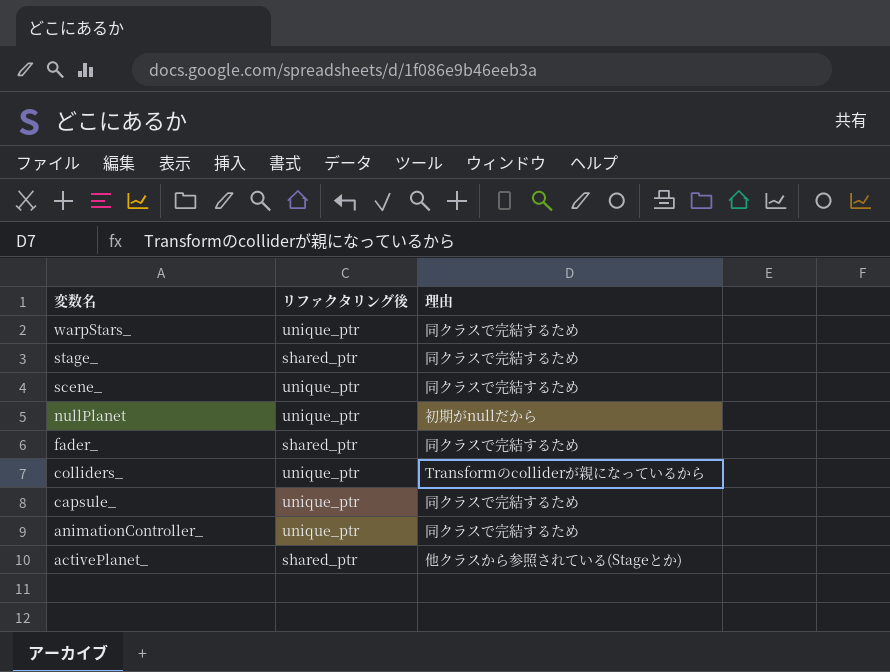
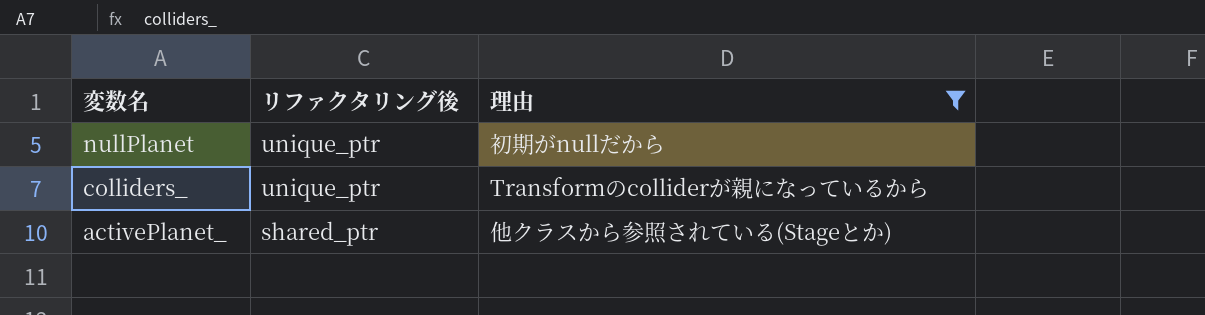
filter: none -> 理由 != 同クラスで完結するため

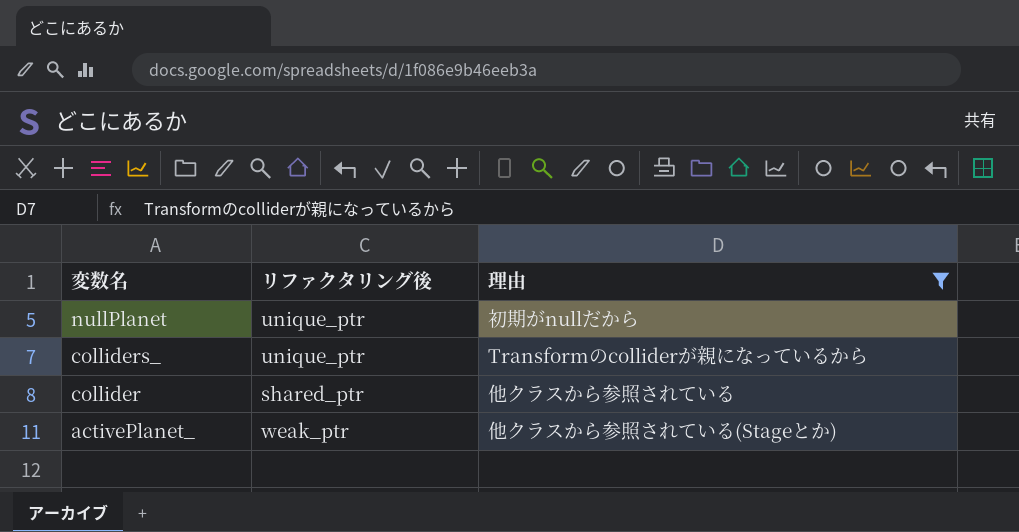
row collider: none -> shared_ptr | 他クラスから参照されている
activePlanet_ | リファクタリング後: shared_ptr -> weak_ptr

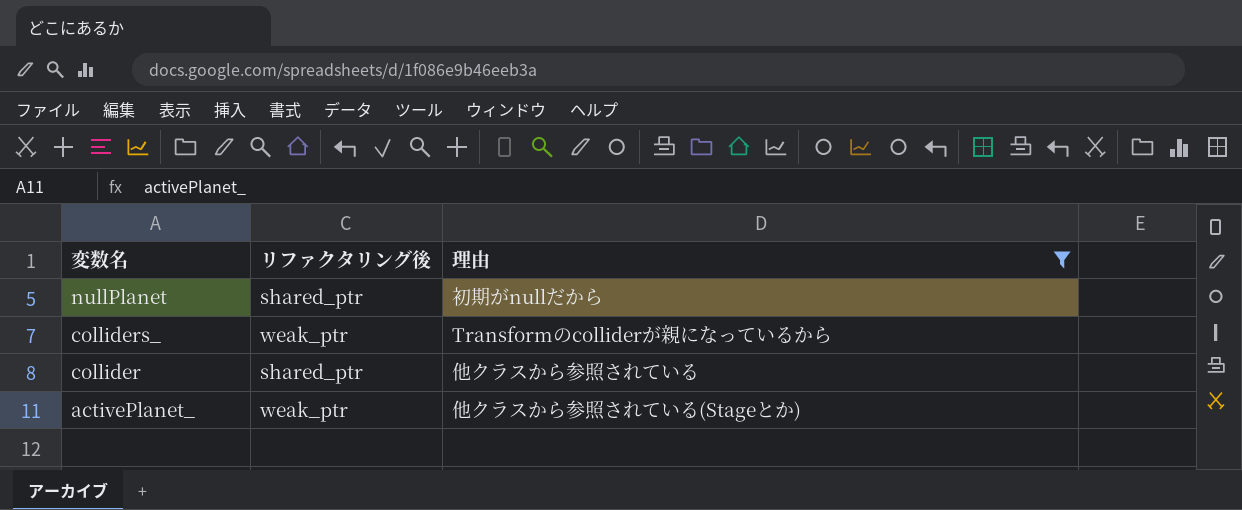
nullPlanet | リファクタリング後: unique_ptr -> shared_ptr
colliders_ | リファクタリング後: unique_ptr -> weak_ptr

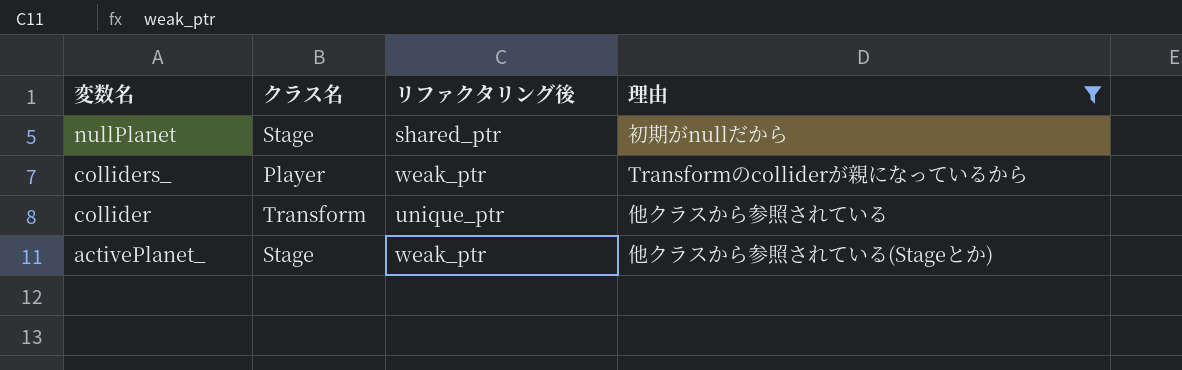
column クラス名 | position: none -> 2
collider | リファクタリング後: shared_ptr -> unique_ptr

